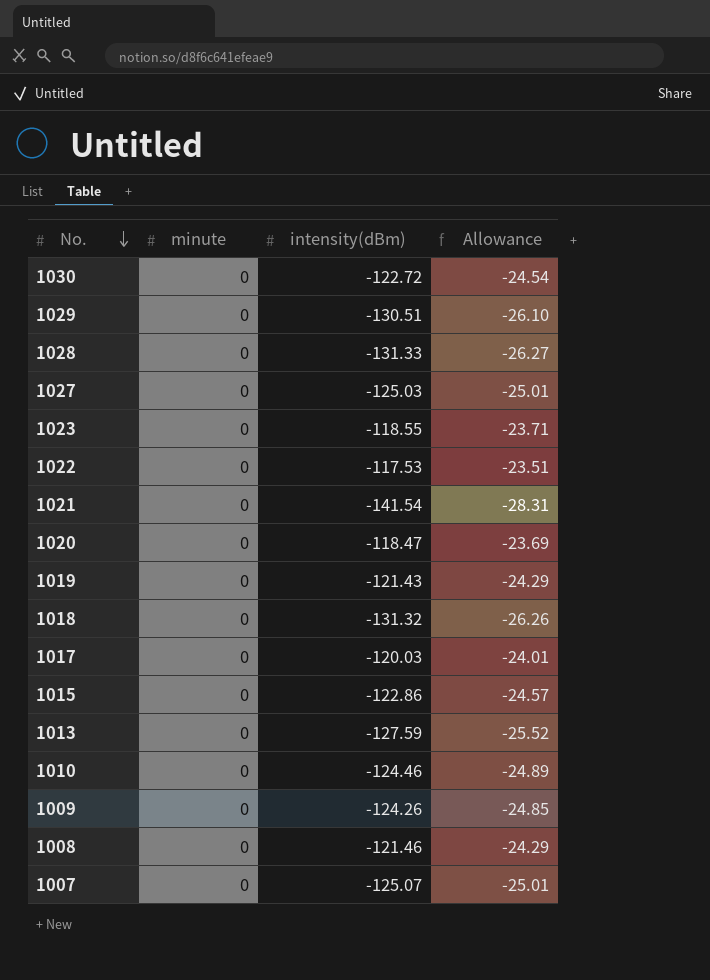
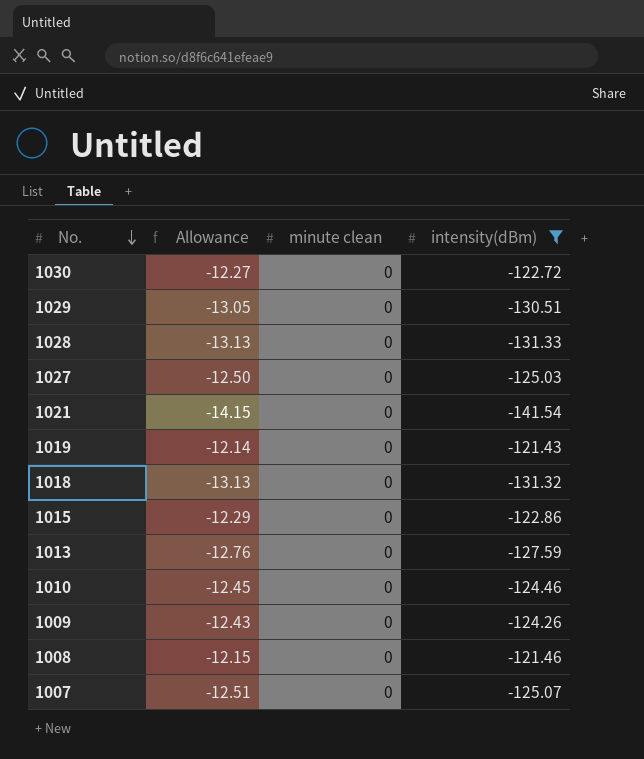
filter: none -> intensity(dBm) <= -121.43
column Allowance | formula: [intensity(dBm)] * 0.2 -> [intensity(dBm)] * 0.1
column Allowance | position: 4 -> 2
column name: minute -> minute clean

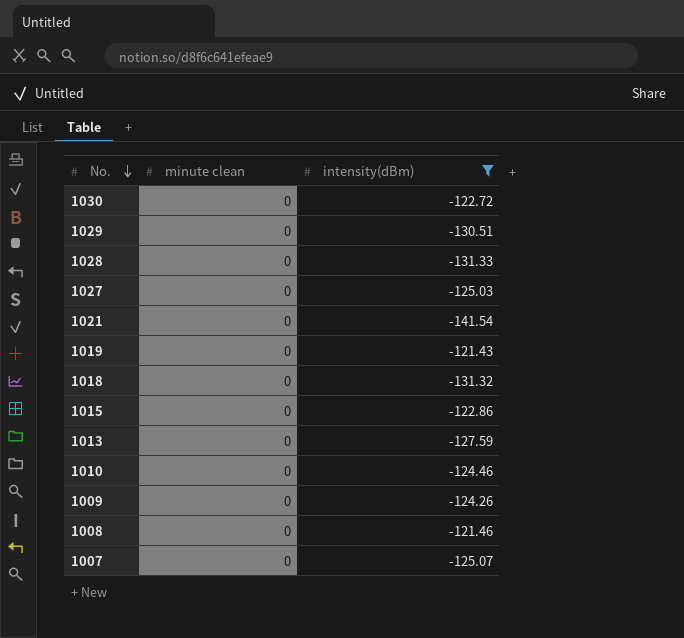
column Allowance | formula: [intensity(dBm)] * 0.1 -> none

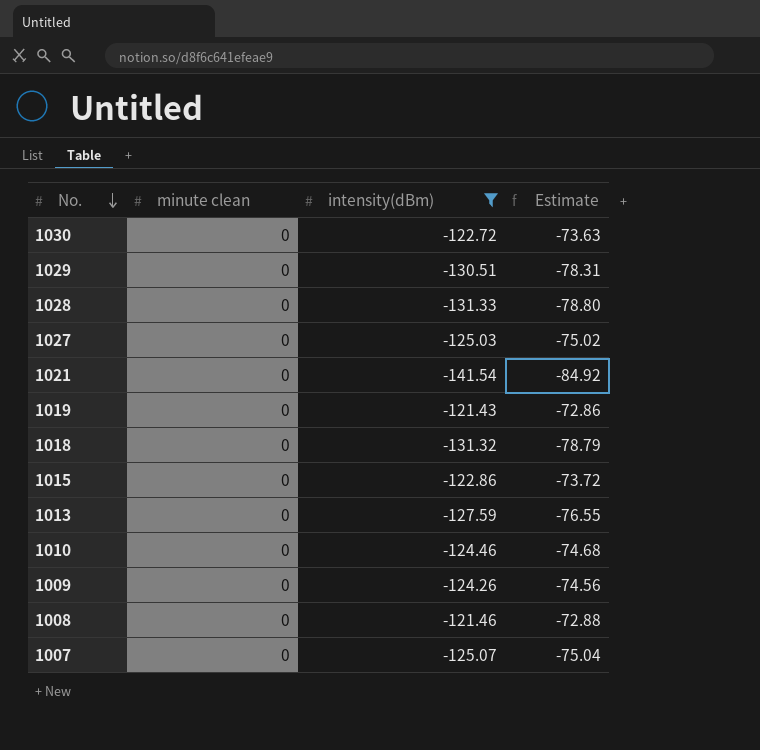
column Estimate | formula: none -> [intensity(dBm)] * 0.6

